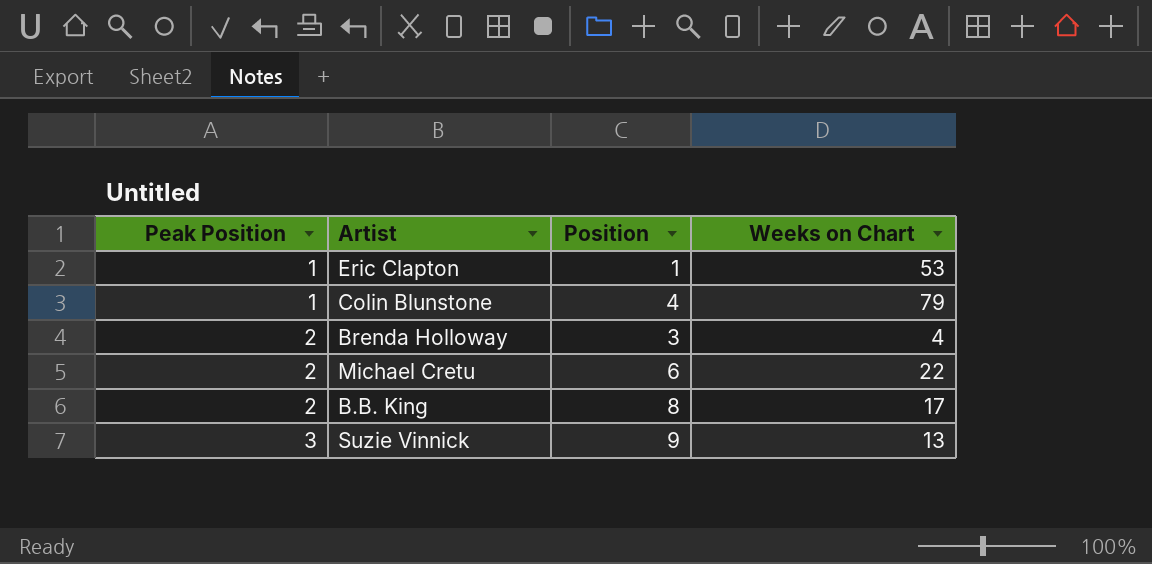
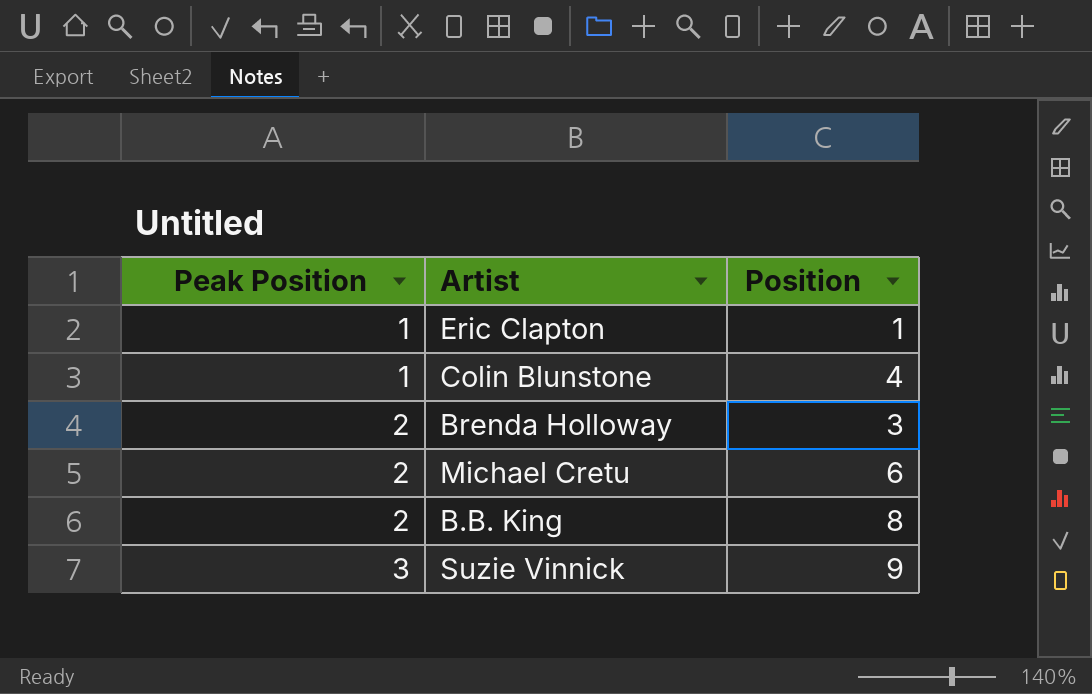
column Weeks on Chart | position: 4 -> none

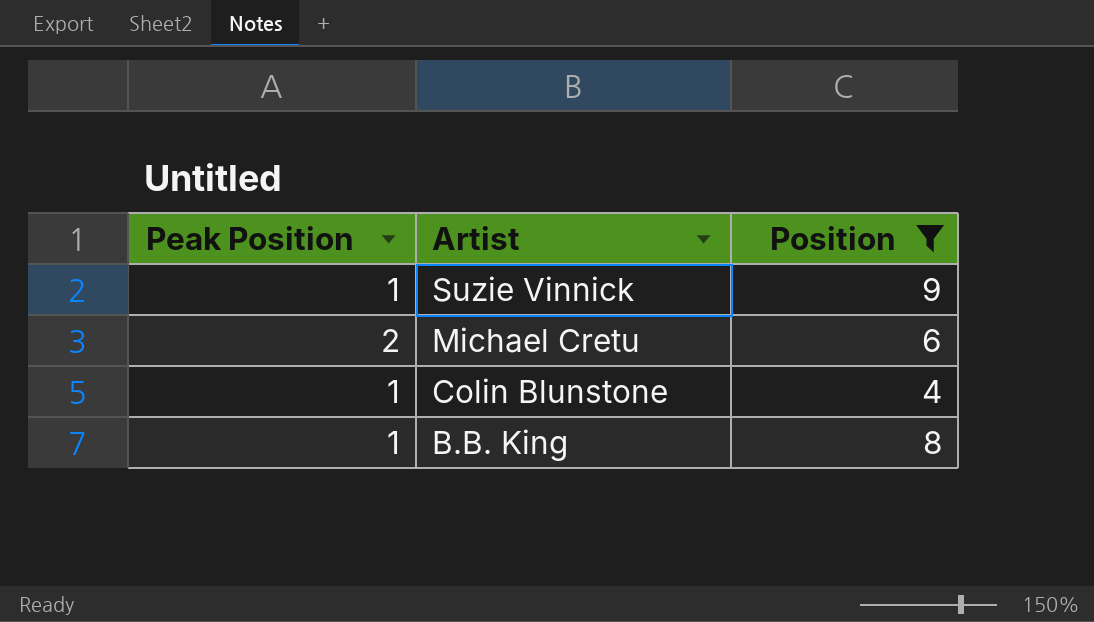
filter: none -> Position >= 4
row order: Peak Position ascending -> Artist descending
Suzie Vinnick | Peak Position: 3 -> 1
B.B. King | Peak Position: 2 -> 1

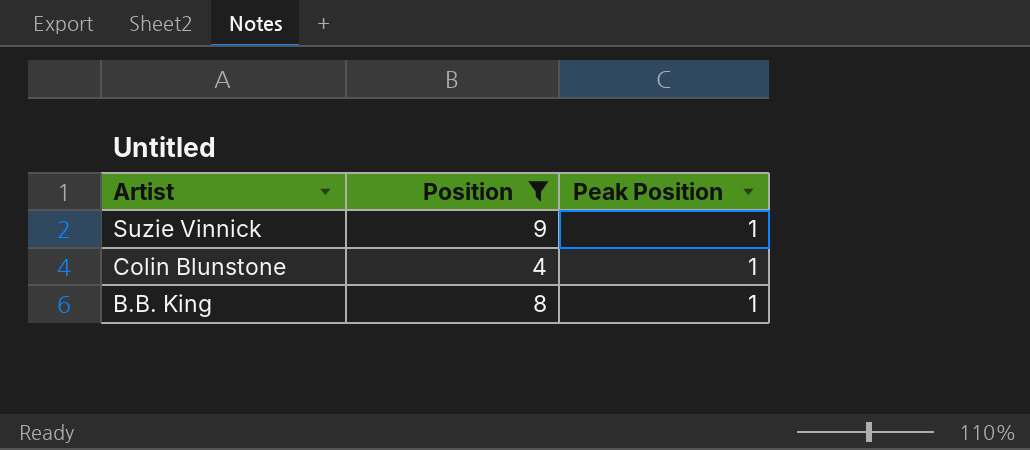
column Peak Position | position: 1 -> 3
row Michael Cretu: 2 | 6 -> none

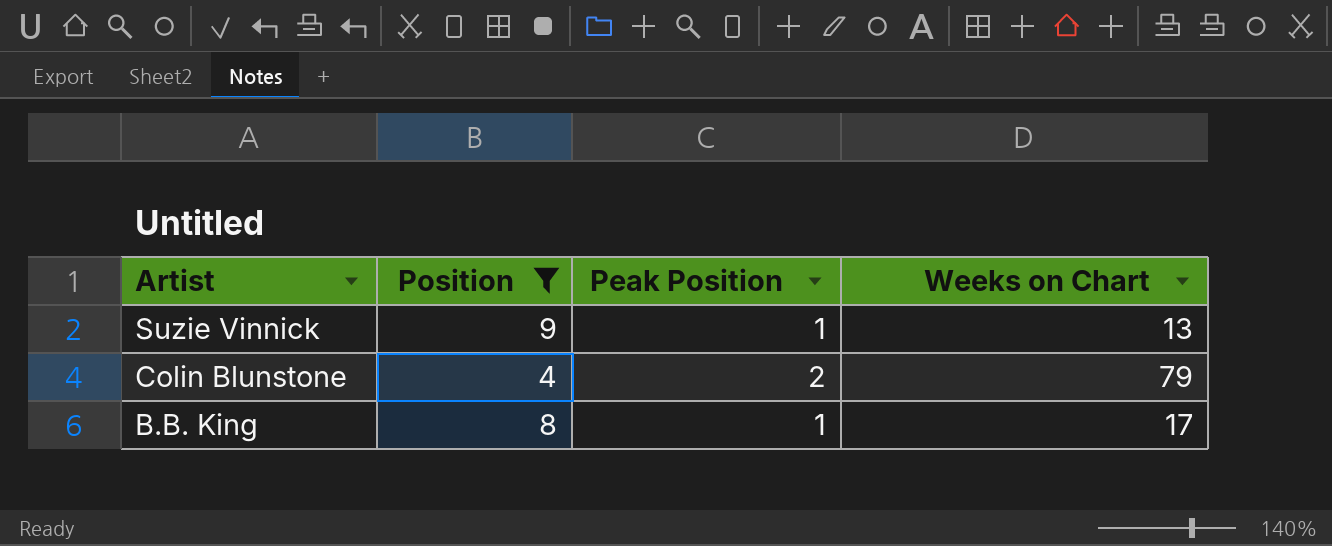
column Weeks on Chart | position: none -> 4
Colin Blunstone | Peak Position: 1 -> 2

